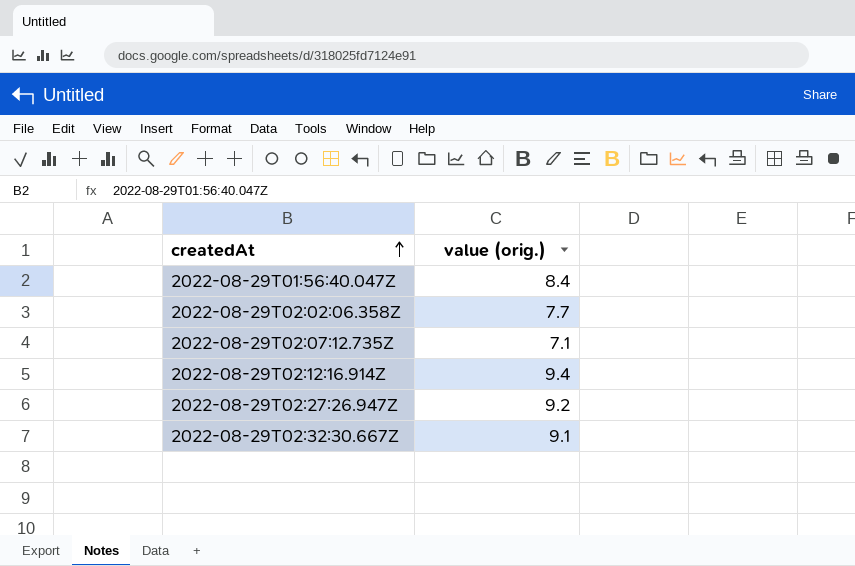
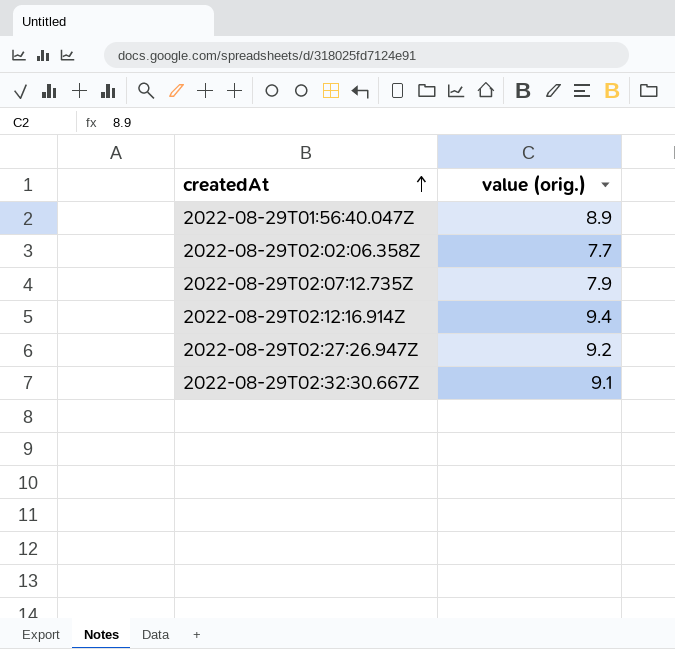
2022-08-29T01:56:40.047Z | value (orig.): 8.4 -> 8.9
2022-08-29T02:07:12.735Z | value (orig.): 7.1 -> 7.9

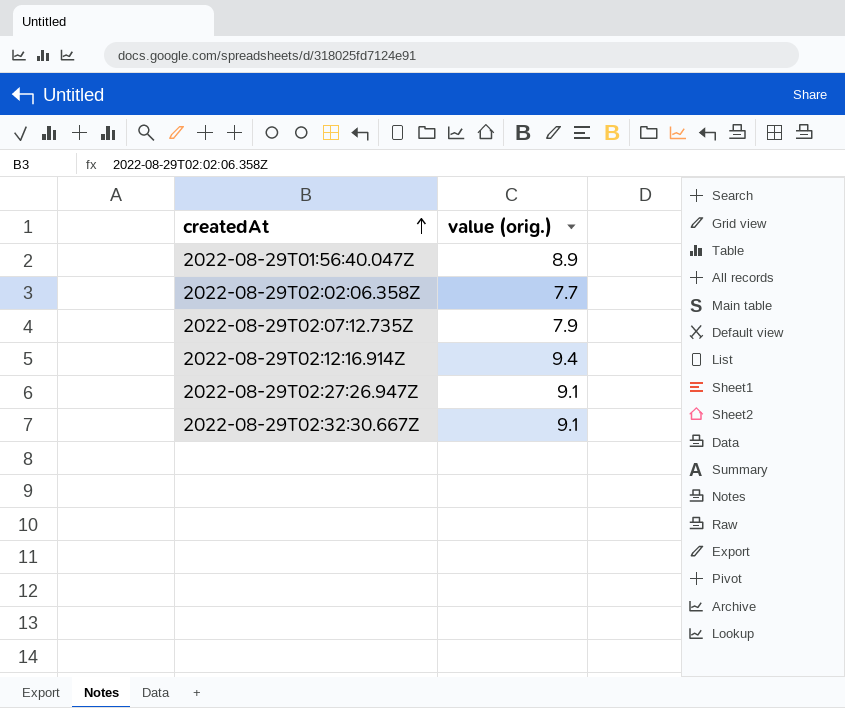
2022-08-29T02:27:26.947Z | value (orig.): 9.2 -> 9.1

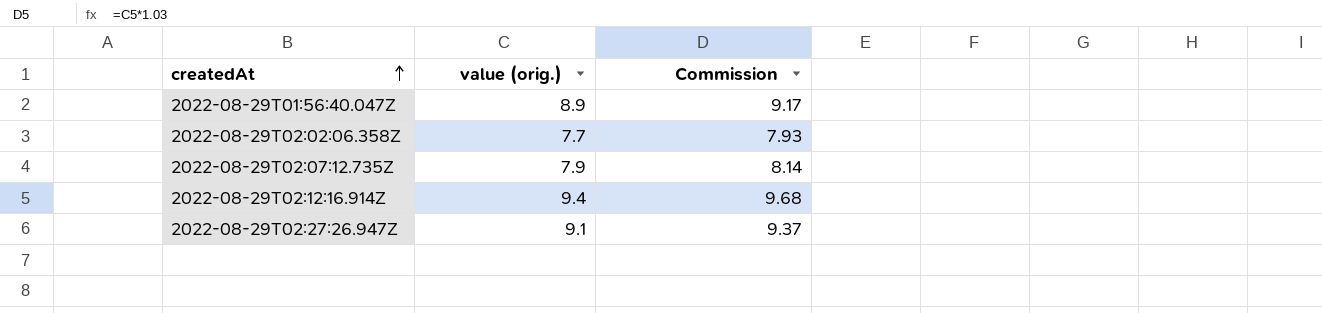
column Commission | formula: none -> [value (orig.)] * 1.03
row 2022-08-29T02:32:30.667Z: 9.1 -> none

